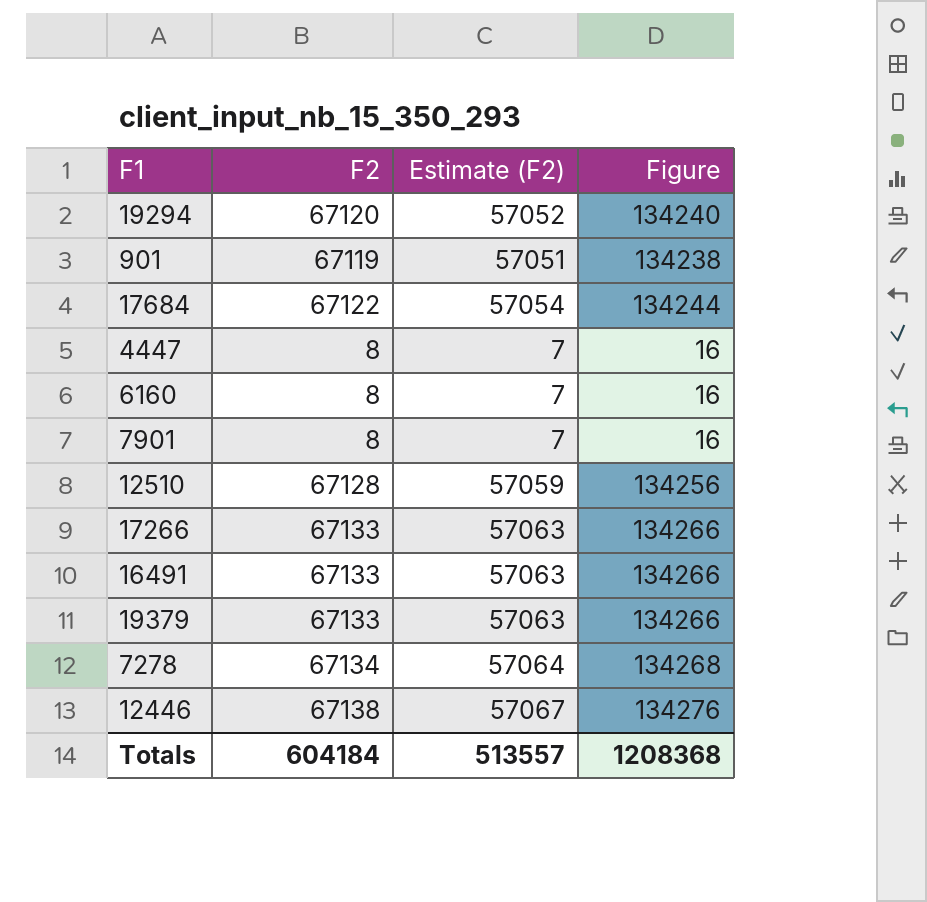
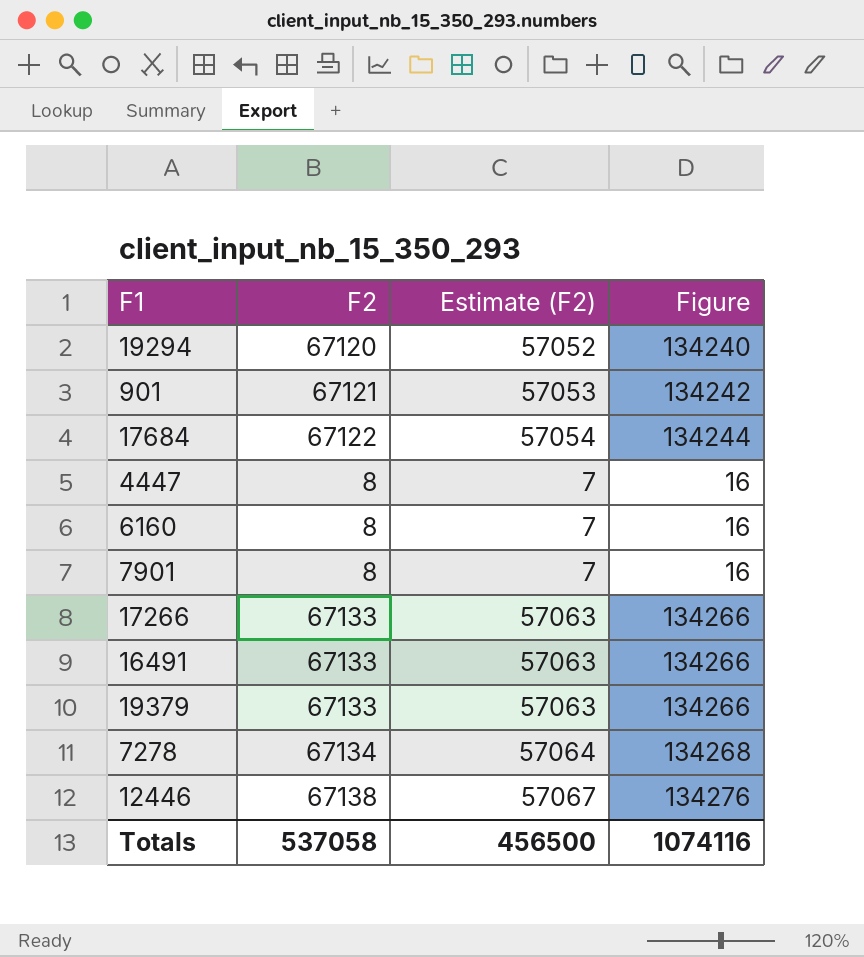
row 12510: 67128 | 57059 | 134256 -> none
901 | F2: 67119 -> 67121
901 | Estimate (F2): 57051 -> 57053
901 | Figure: 134238 -> 134242
Totals | F2: 604184 -> 537058
Totals | Estimate (F2): 513557 -> 456500
Totals | Figure: 1208368 -> 1074116

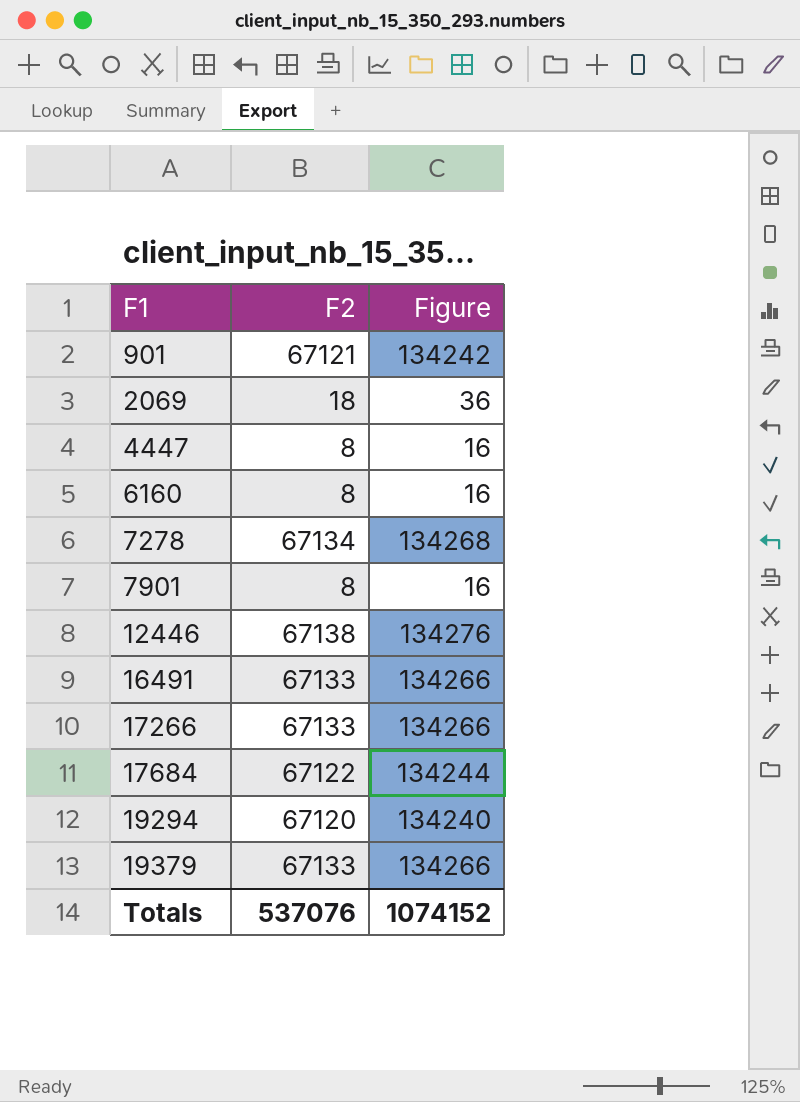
row order: none -> F1 ascending
column Estimate (F2) | formula: [F2] * 0.85 -> none
row 2069: none -> 18 | 36
Totals | F2: 537058 -> 537076
Totals | Figure: 1074116 -> 1074152

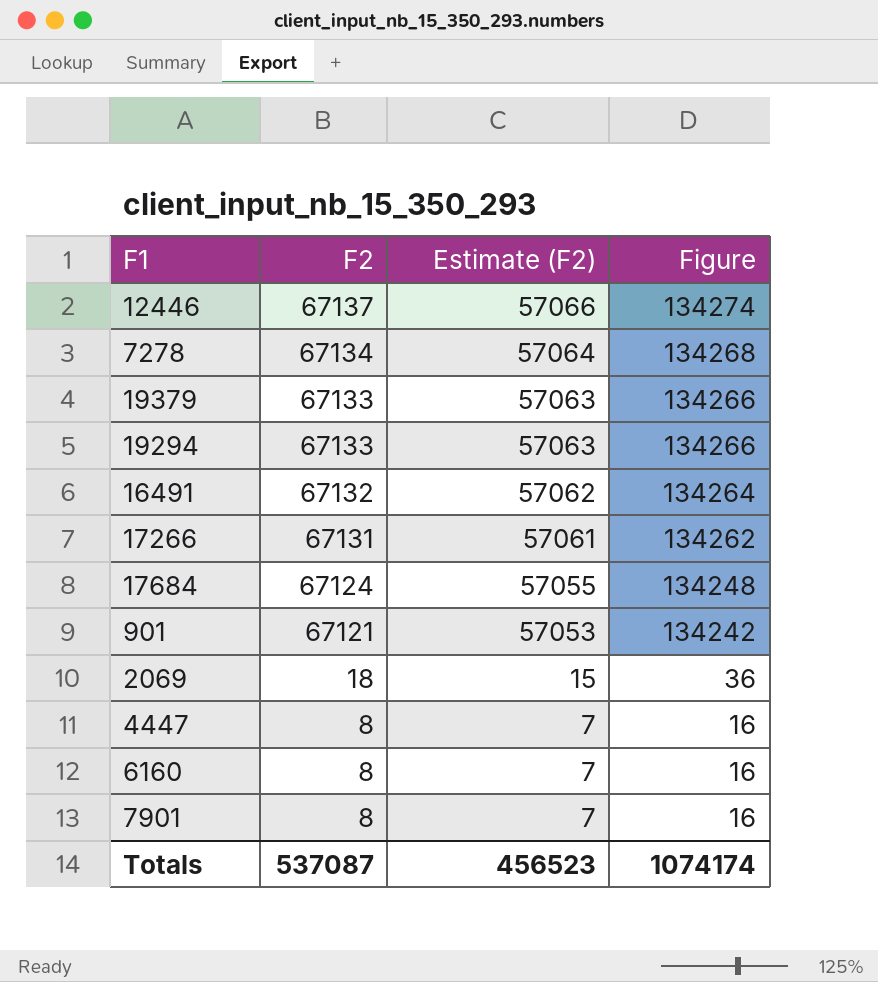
row order: F1 ascending -> F2 descending
column Estimate (F2) | formula: none -> [F2] * 0.85
12446 | F2: 67138 -> 67137
12446 | Figure: 134276 -> 134274
19294 | F2: 67120 -> 67133
19294 | Figure: 134240 -> 134266
16491 | F2: 67133 -> 67132
16491 | Figure: 134266 -> 134264
17266 | F2: 67133 -> 67131
17266 | Figure: 134266 -> 134262
17684 | F2: 67122 -> 67124
17684 | Figure: 134244 -> 134248
Totals | F2: 537076 -> 537087
Totals | Figure: 1074152 -> 1074174

